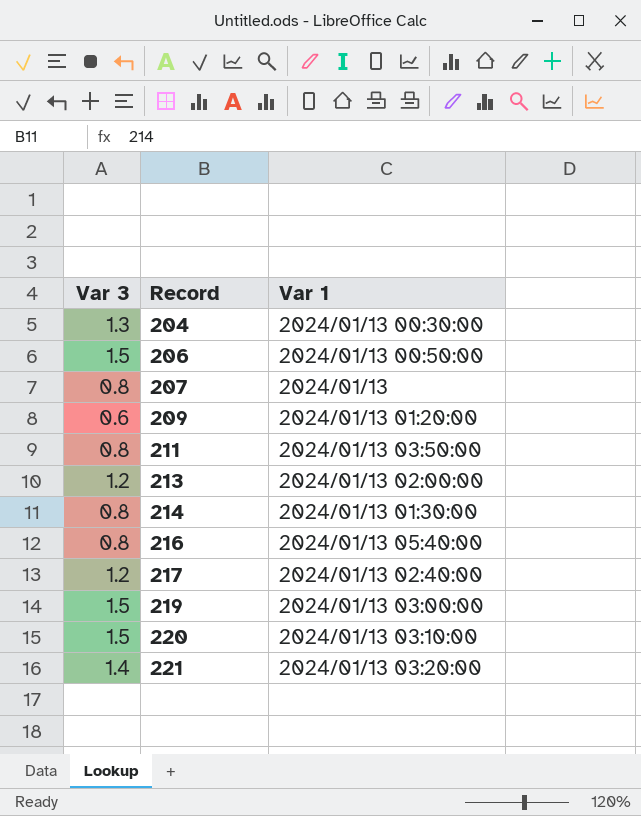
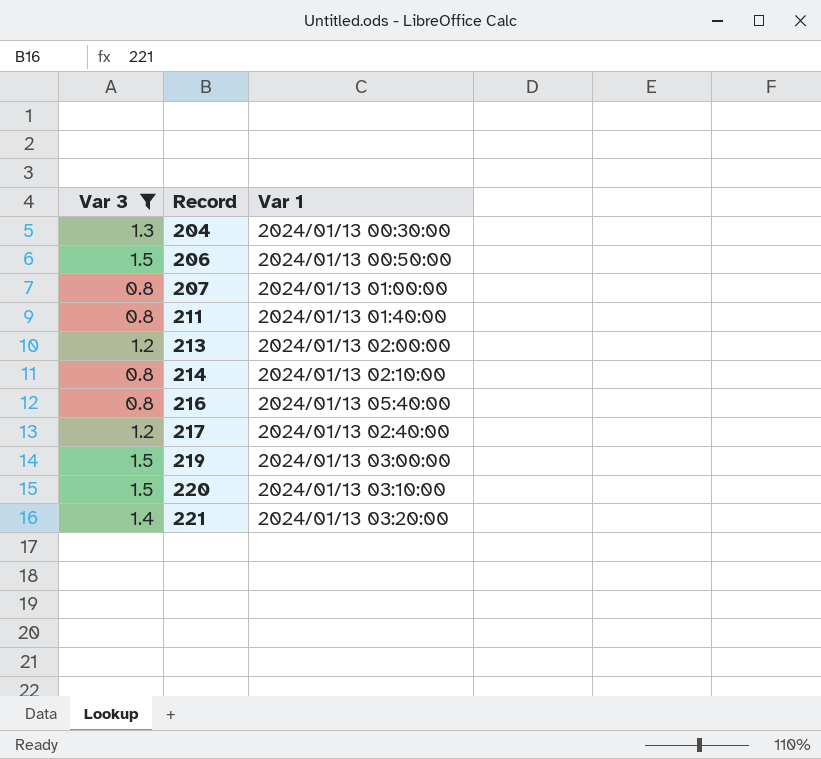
filter: none -> Var 3 != 0.6
207 | Var 1: 2024/01/13 -> 2024/01/13 01:00:00
211 | Var 1: 2024/01/13 03:50:00 -> 2024/01/13 01:40:00
214 | Var 1: 2024/01/13 01:30:00 -> 2024/01/13 02:10:00

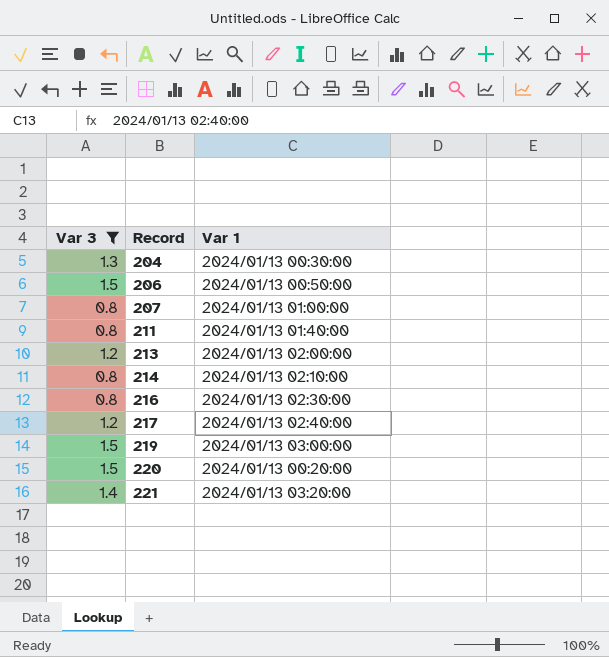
216 | Var 1: 2024/01/13 05:40:00 -> 2024/01/13 02:30:00
220 | Var 1: 2024/01/13 03:10:00 -> 2024/01/13 00:20:00

